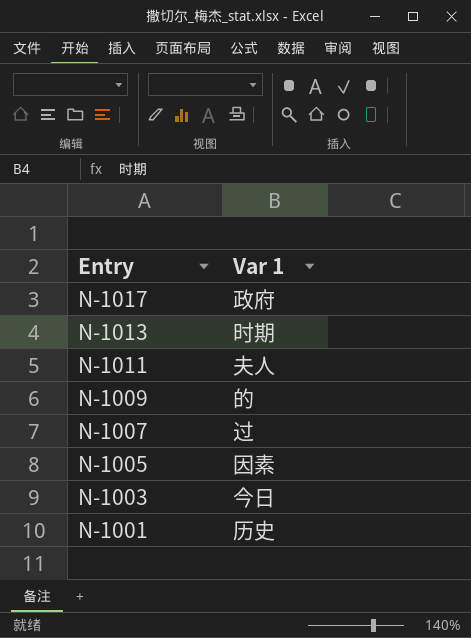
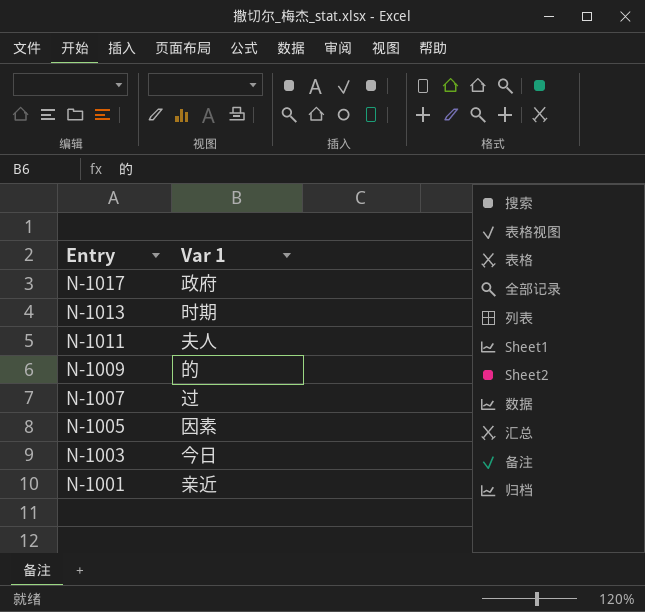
N-1001 | Var 1: 历史 -> 亲近

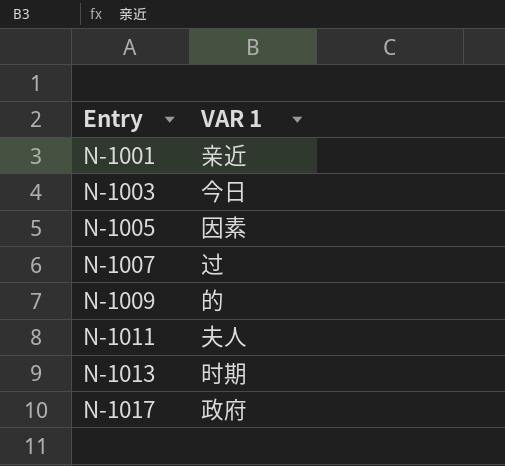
row order: Entry descending -> Entry ascending
column name: Var 1 -> VAR 1

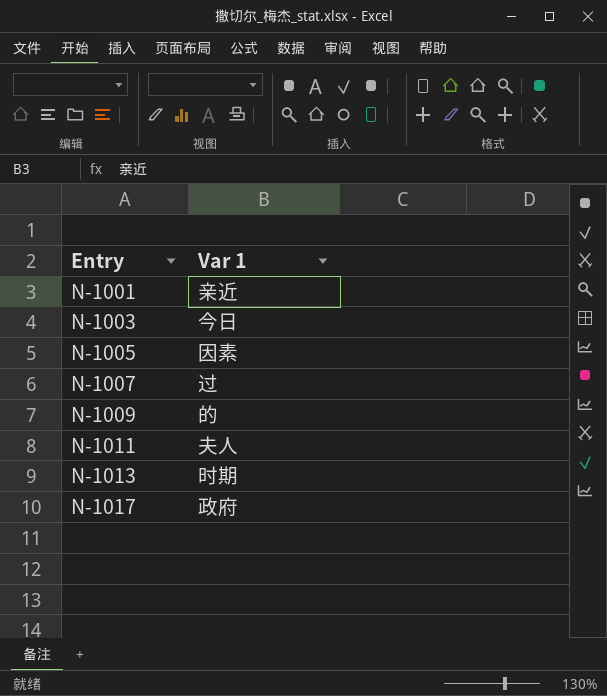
column name: VAR 1 -> Var 1

